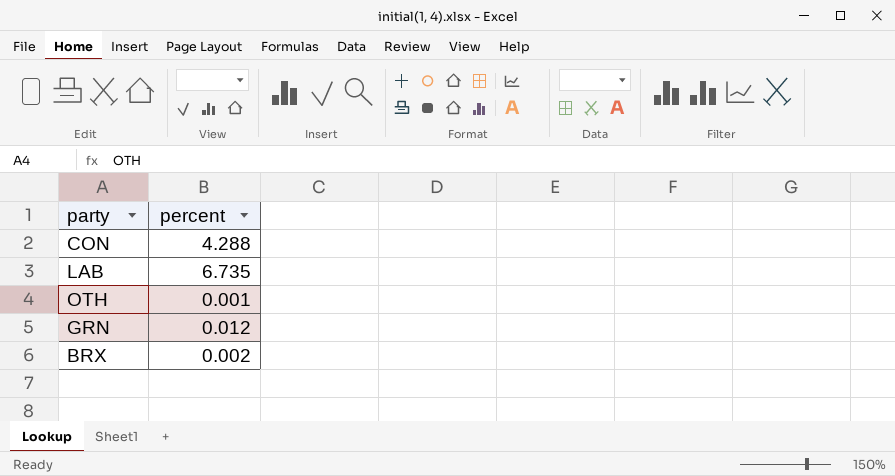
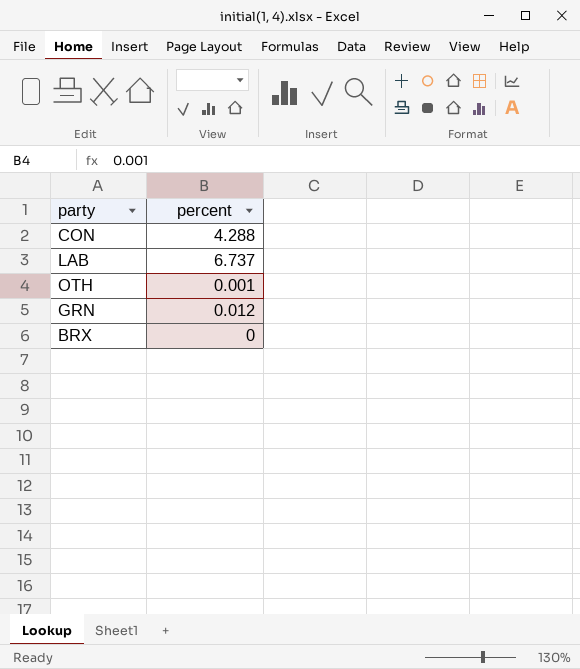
LAB | percent: 6.735 -> 6.737
BRX | percent: 0.002 -> 0

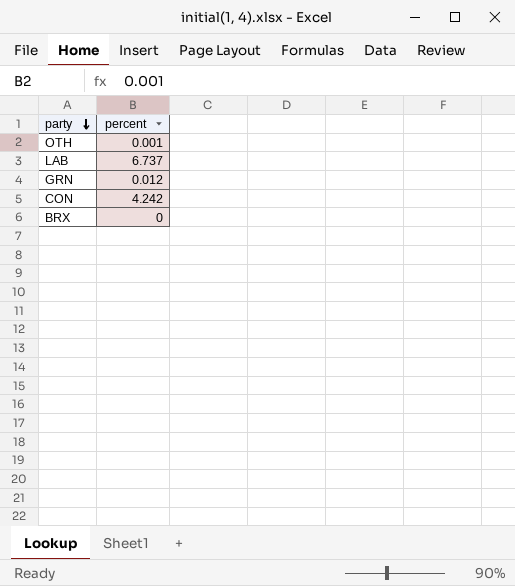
row order: none -> party descending
CON | percent: 4.288 -> 4.242

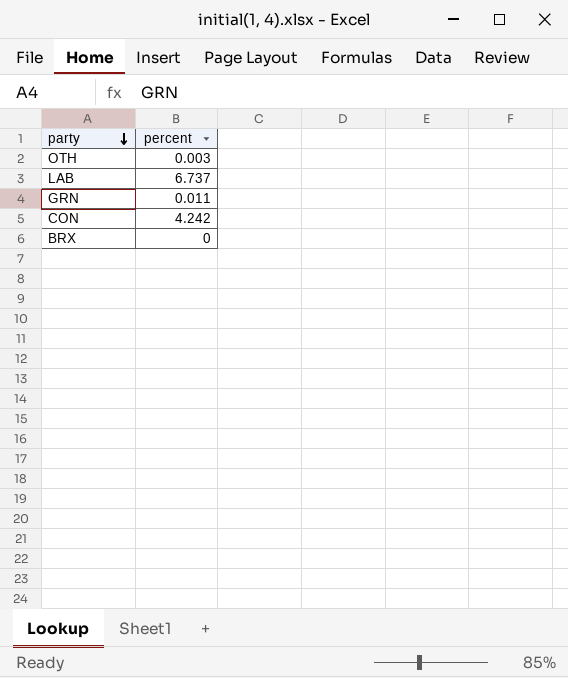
OTH | percent: 0.001 -> 0.003
GRN | percent: 0.012 -> 0.011

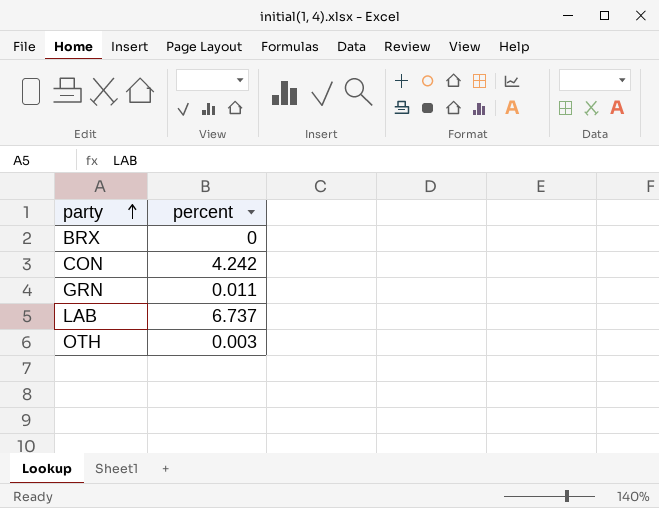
row order: party descending -> party ascending

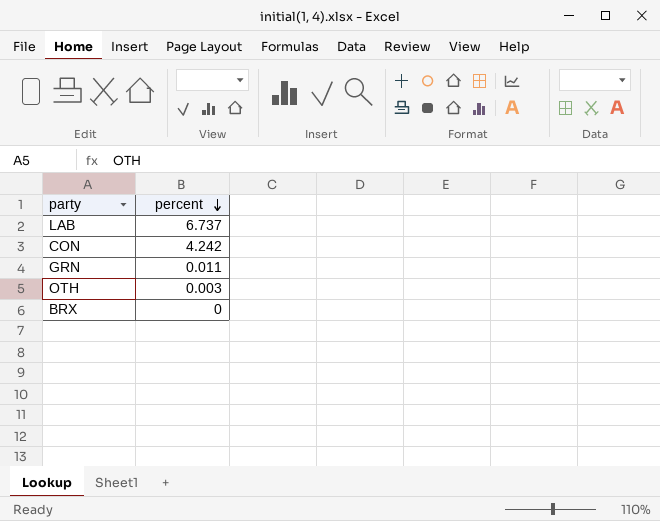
row order: party ascending -> percent descending

